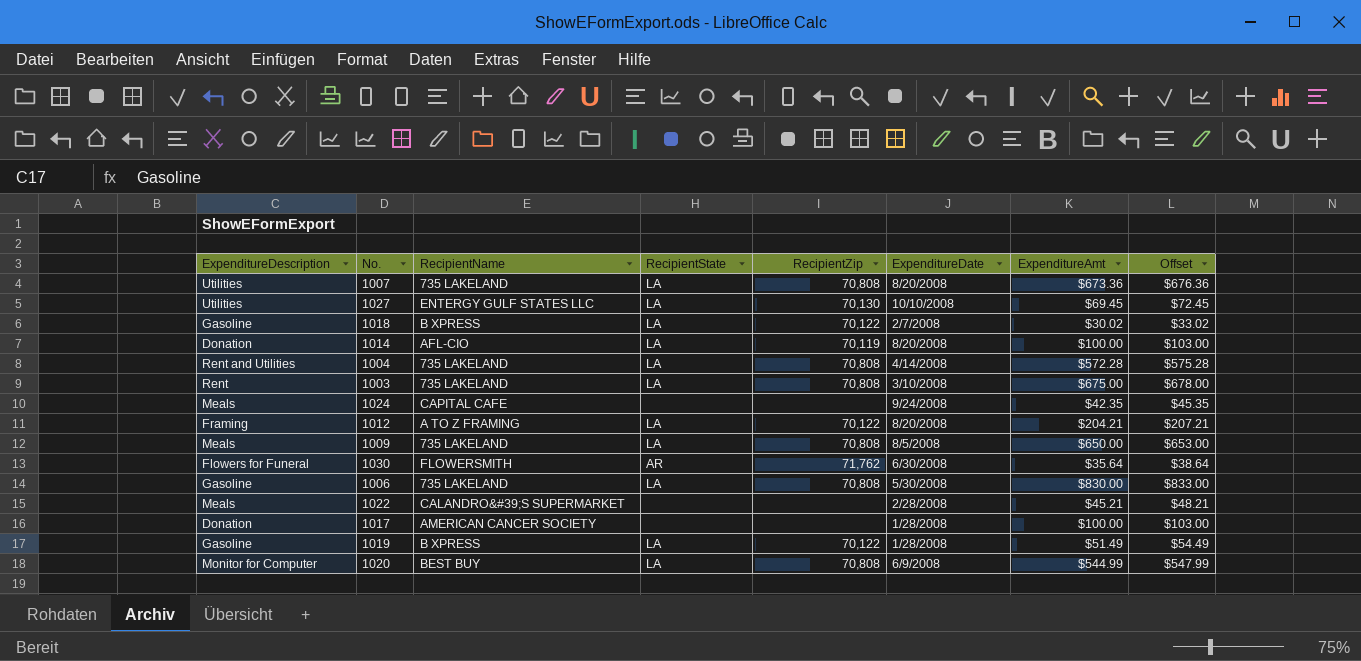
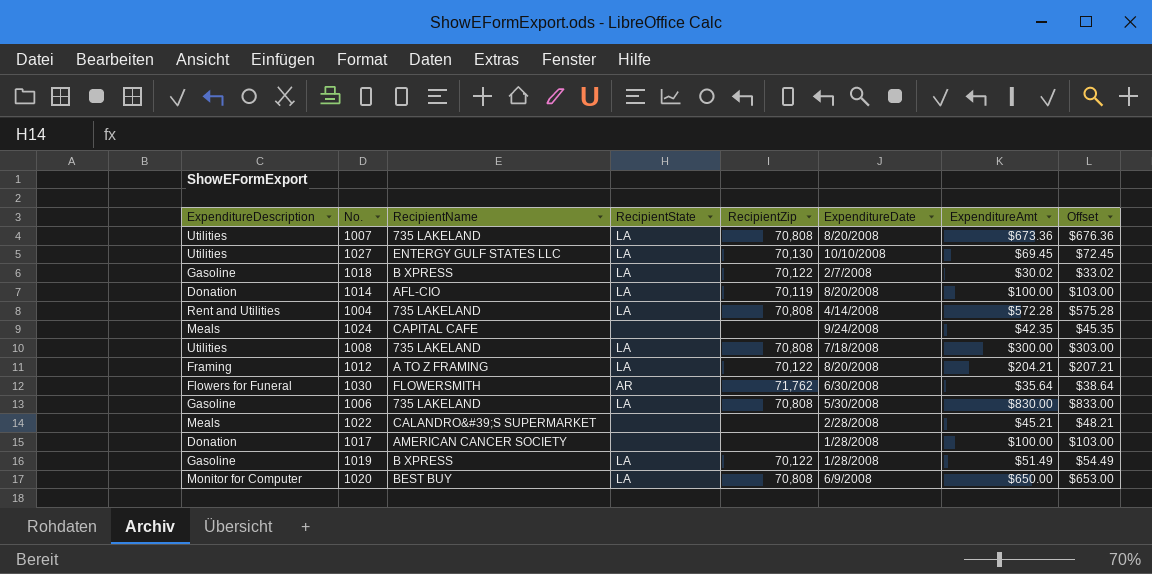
row 1003: Rent | 735 LAKELAND | LA | 70,808 | 3/10/2008 | $675.00 | $678.00 -> none
row 1009: Meals | 735 LAKELAND | LA | 70,808 | 8/5/2008 | $650.00 | $653.00 -> none
row 1008: none -> Utilities | 735 LAKELAND | LA | 70,808 | 7/18/2008 | $300.00 | $303.00
1020 | ExpenditureAmt: $544.99 -> $650.00
1020 | Offset: $547.99 -> $653.00

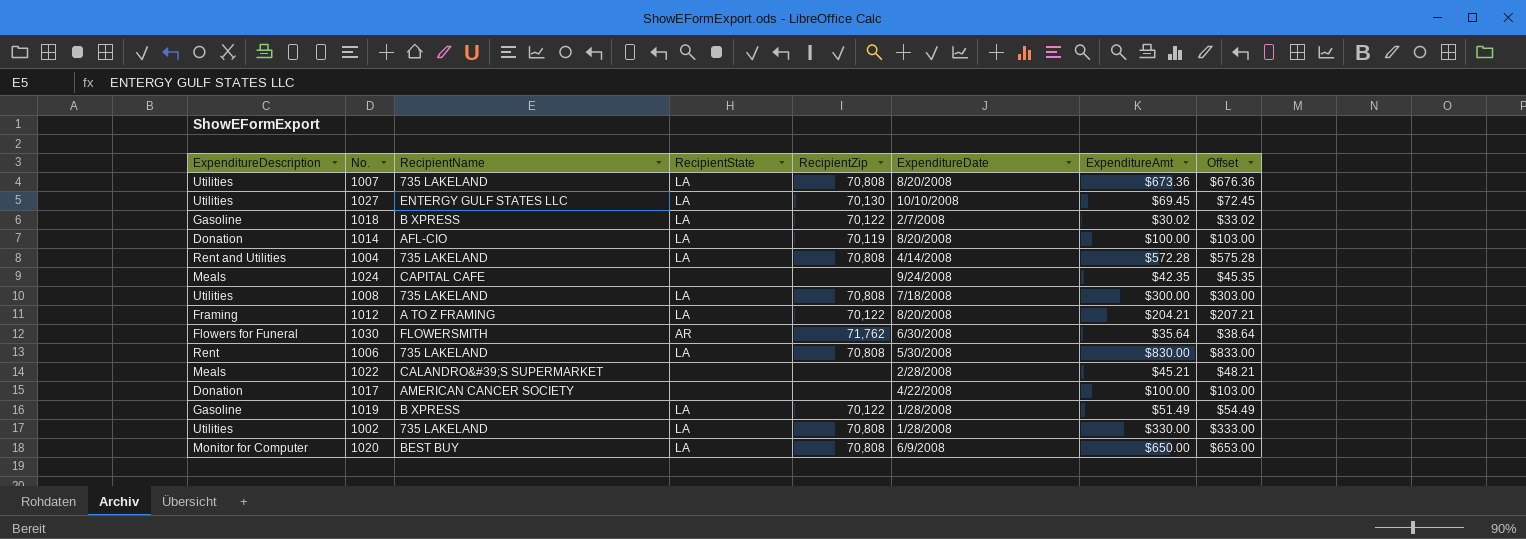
1006 | ExpenditureDescription: Gasoline -> Rent
1017 | ExpenditureDate: 1/28/2008 -> 4/22/2008
row 1002: none -> Utilities | 735 LAKELAND | LA | 70,808 | 1/28/2008 | $330.00 | $333.00

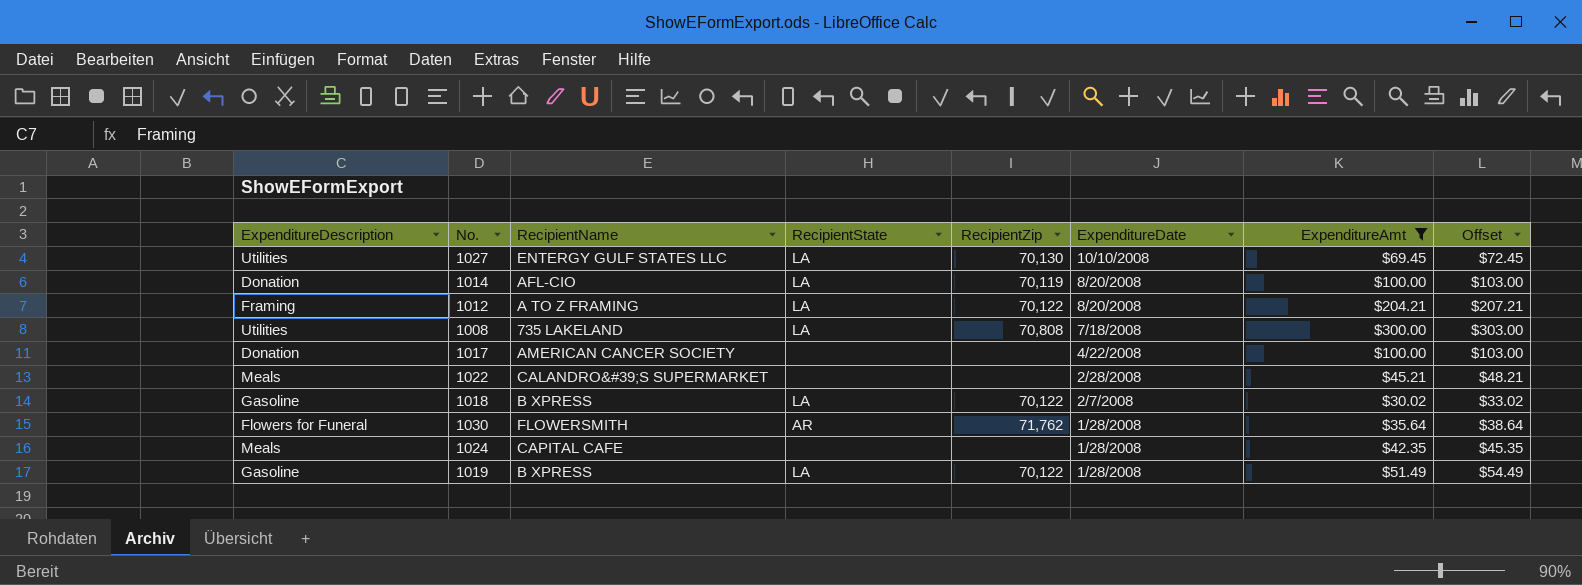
filter: none -> ExpenditureAmt <= $300.00
row order: none -> ExpenditureDate descending
1030 | ExpenditureDate: 6/30/2008 -> 1/28/2008
1024 | ExpenditureDate: 9/24/2008 -> 1/28/2008

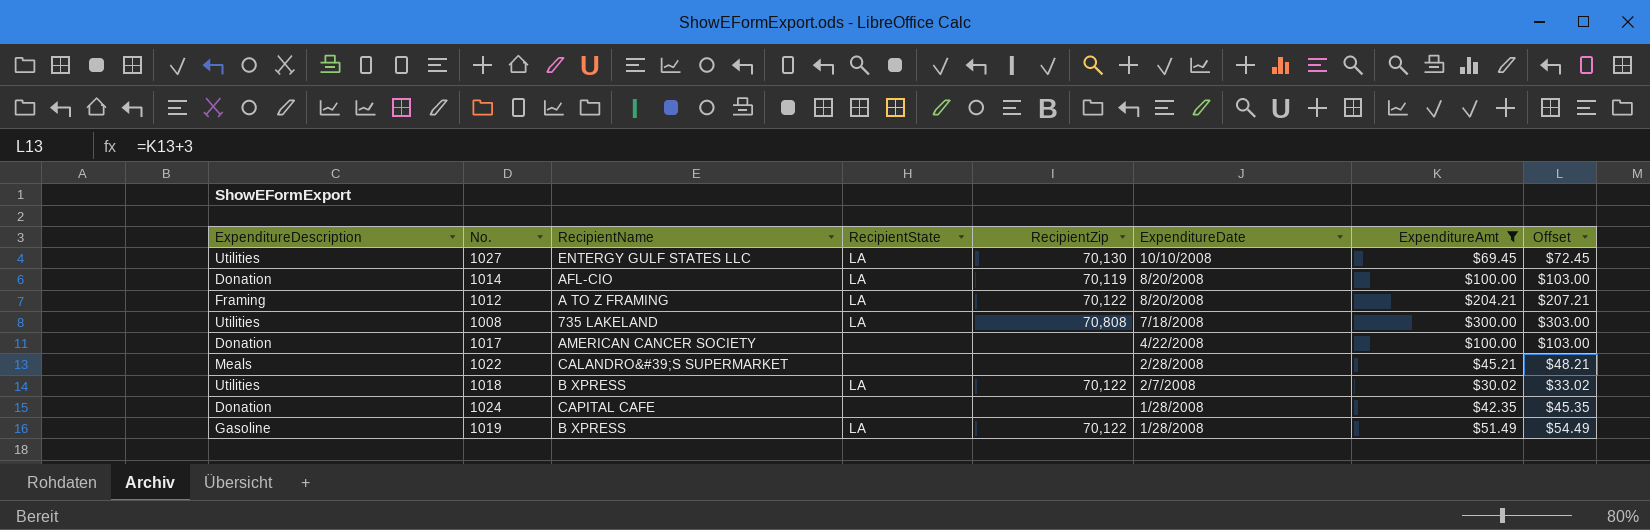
row 1030: Flowers for Funeral | FLOWERSMITH | AR | 71,762 | 1/28/2008 | $35.64 | $38.64 -> none
1018 | ExpenditureDescription: Gasoline -> Utilities
1024 | ExpenditureDescription: Meals -> Donation

